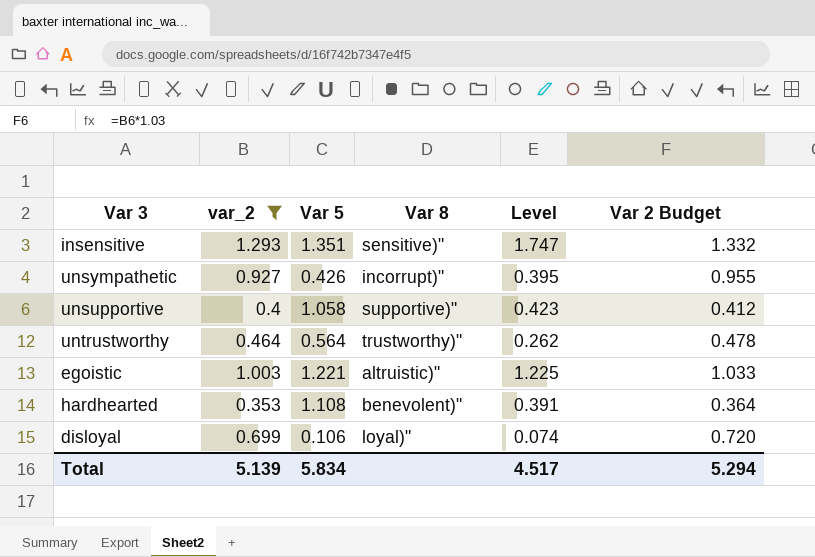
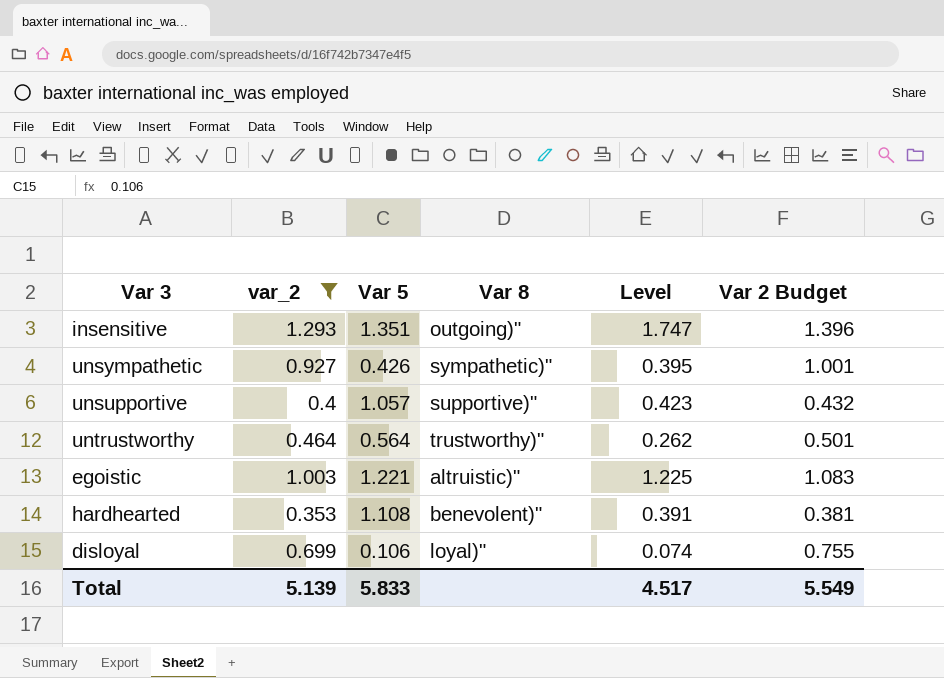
column Var 2 Budget | formula: [var_2] * 1.03 -> [var_2] * 1.08
insensitive | Var 8: sensitive)" -> outgoing)"
unsympathetic | Var 8: incorrupt)" -> sympathetic)"
unsupportive | Var 5: 1.058 -> 1.057
Total | Var 5: 5.834 -> 5.833
Total | Var 2 Budget: 5.294 -> 5.549

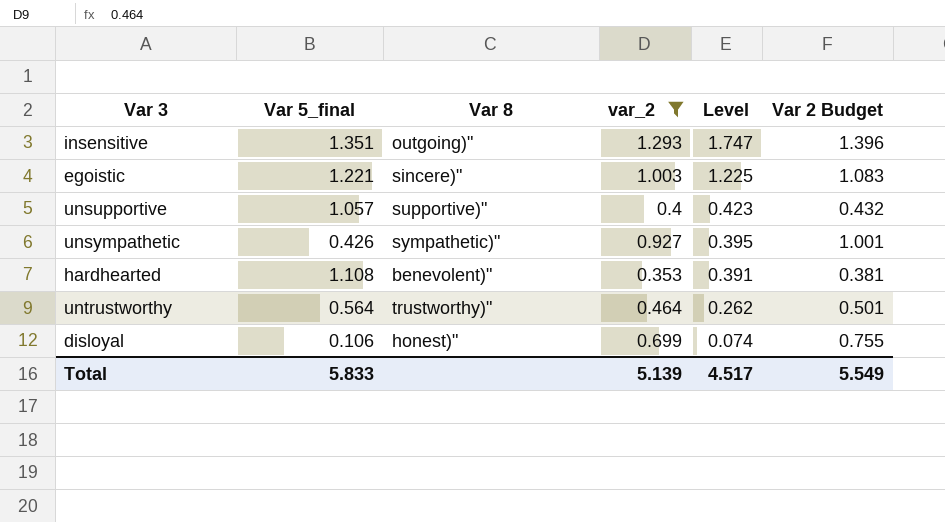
row order: none -> Level descending
column name: Var 5 -> Var 5_final
column var_2 | position: 2 -> 4
egoistic | Var 8: altruistic)" -> sincere)"
disloyal | Var 8: loyal)" -> honest)"

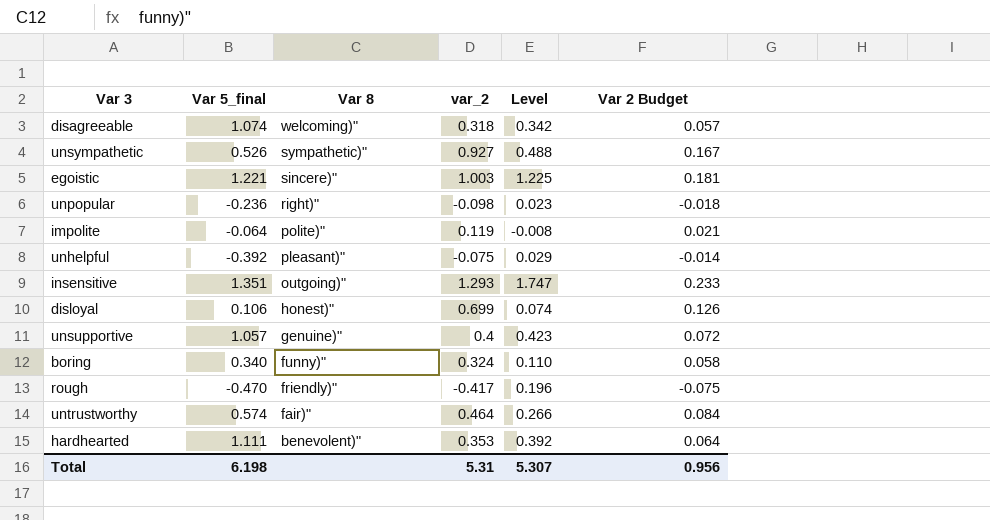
filter: var_2 >= 0.353 -> none
row order: Level descending -> Var 8 descending
column Var 2 Budget | formula: [var_2] * 1.08 -> [var_2] * 0.18
unsympathetic | Var 5_final: 0.426 -> 0.526
unsympathetic | Level: 0.395 -> 0.488
unsupportive | Var 8: supportive)" -> genuine)"
untrustworthy | Var 5_final: 0.564 -> 0.574
untrustworthy | Var 8: trustworthy)" -> fair)"
untrustworthy | Level: 0.262 -> 0.266
hardhearted | Var 5_final: 1.108 -> 1.111
hardhearted | Level: 0.391 -> 0.392
Total | Var 5_final: 5.833 -> 6.198
Total | var_2: 5.139 -> 5.31
Total | Level: 4.517 -> 5.307
Total | Var 2 Budget: 5.549 -> 0.956

